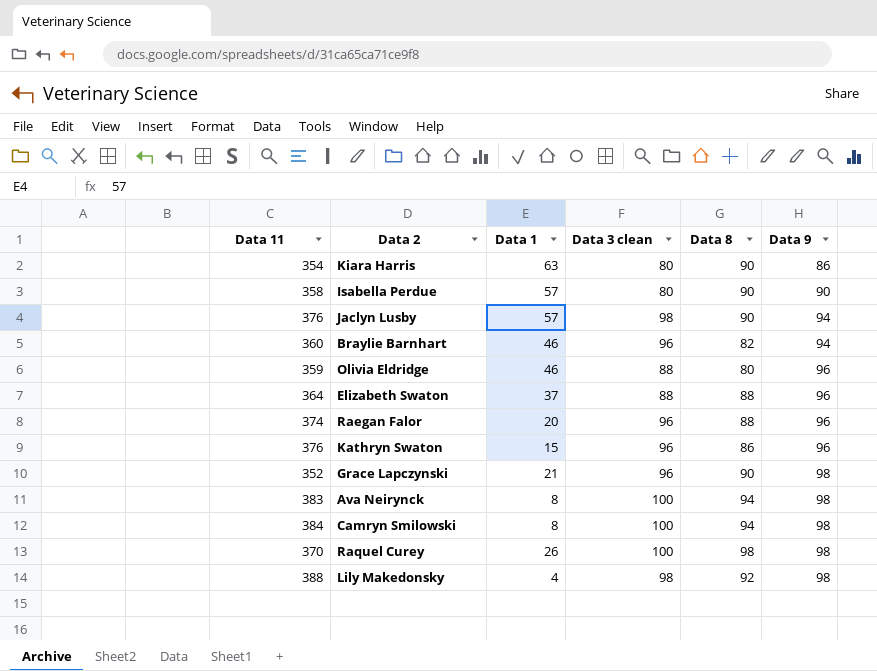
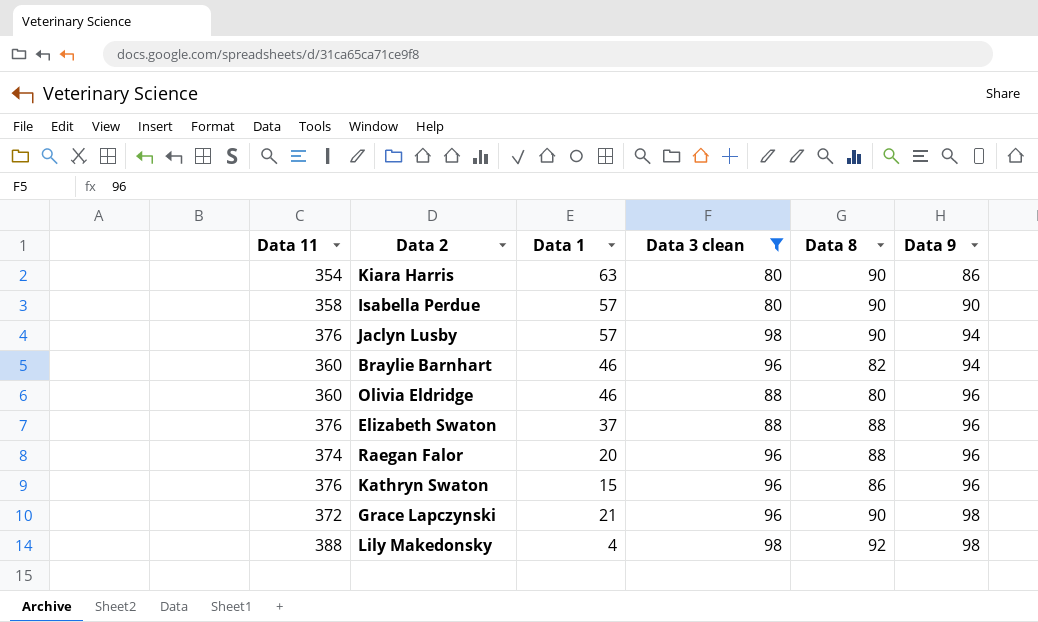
filter: none -> Data 3 clean != 100
Olivia Eldridge | Data 11: 359 -> 360
Elizabeth Swaton | Data 11: 364 -> 376
Grace Lapczynski | Data 11: 352 -> 372

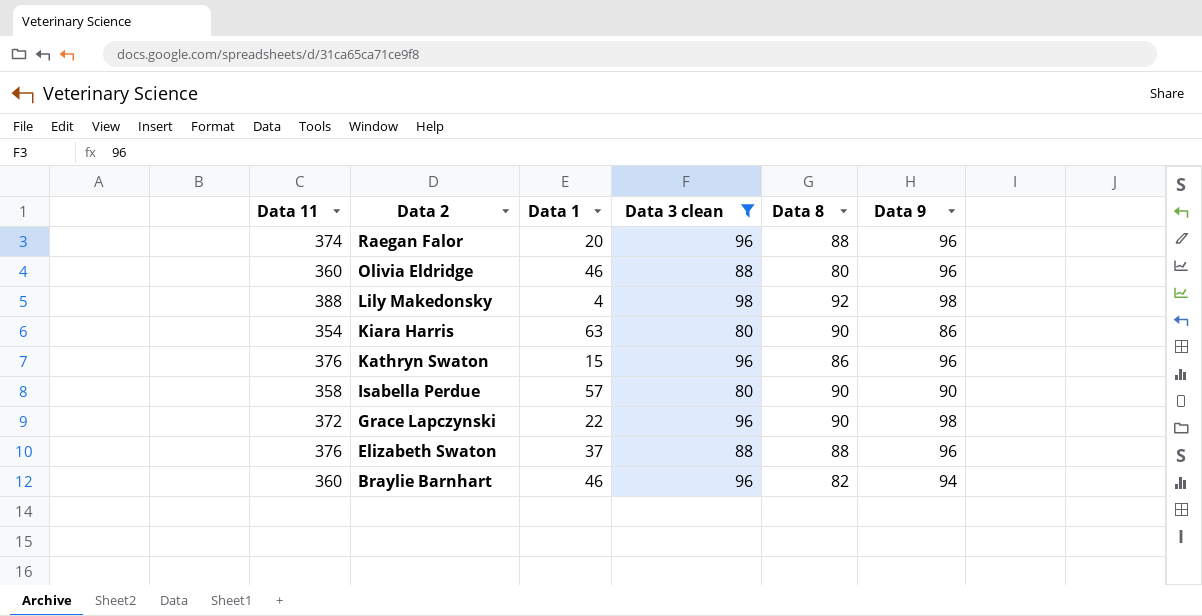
row order: Data 9 ascending -> Data 2 descending
row Jaclyn Lusby: 376 | 57 | 98 | 90 | 94 -> none
Grace Lapczynski | Data 1: 21 -> 22

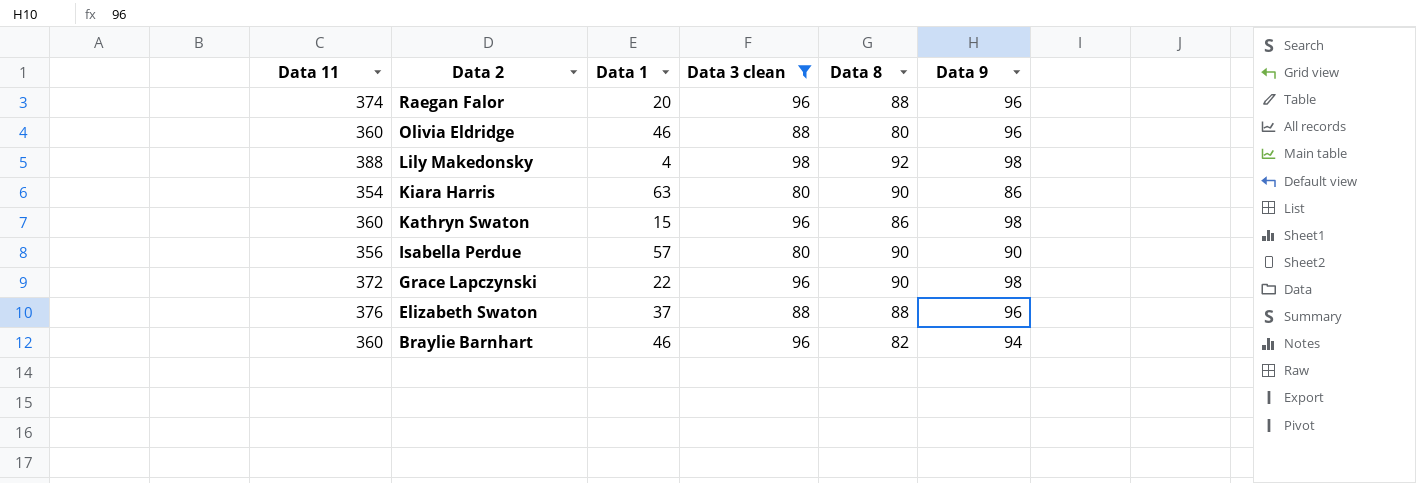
Kathryn Swaton | Data 11: 376 -> 360
Kathryn Swaton | Data 9: 96 -> 98
Isabella Perdue | Data 11: 358 -> 356

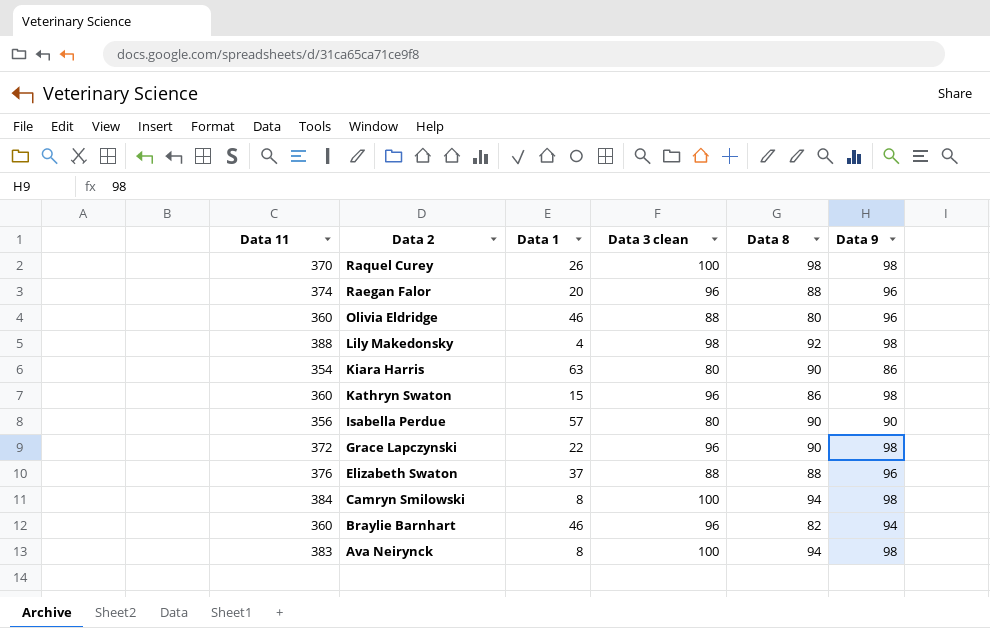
filter: Data 3 clean != 100 -> none

